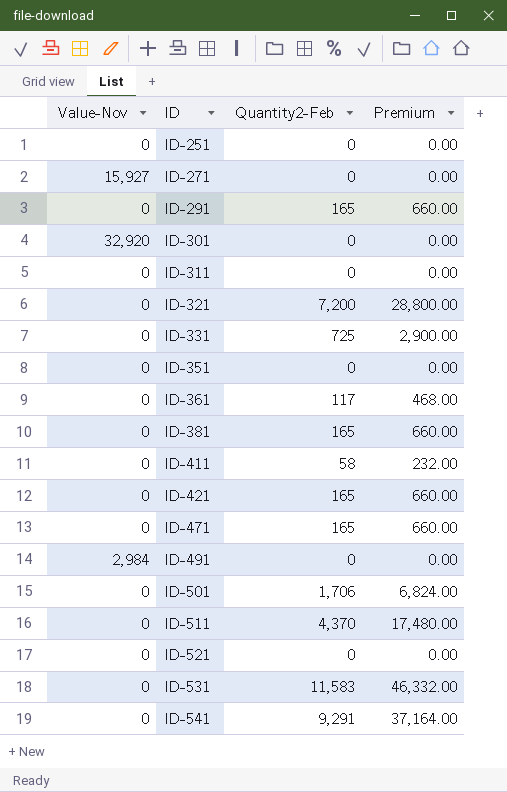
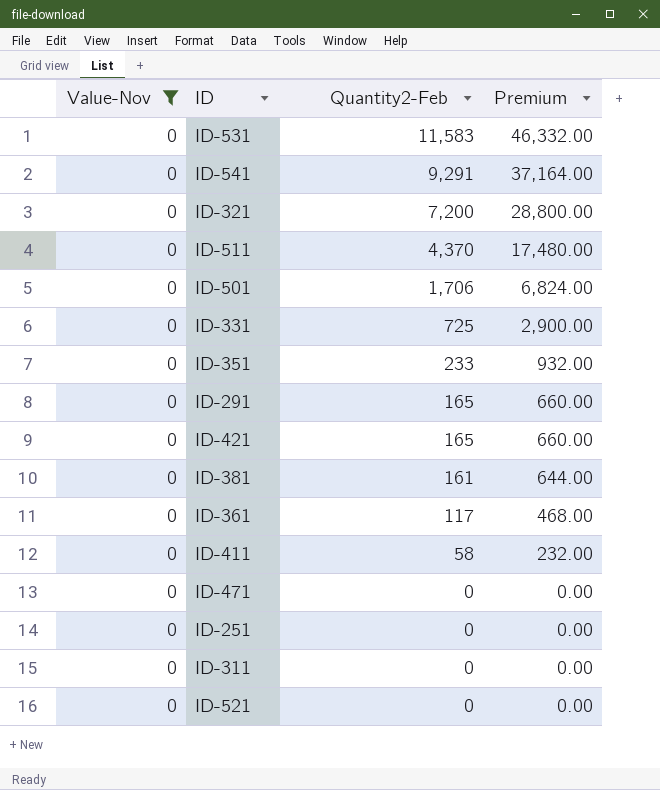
filter: none -> Value-Nov = 0
row order: ID ascending -> Quantity2-Feb descending
ID-351 | Quantity2-Feb: 0 -> 233
ID-351 | Premium: 0.00 -> 932.00
ID-381 | Quantity2-Feb: 165 -> 161
ID-381 | Premium: 660.00 -> 644.00
ID-471 | Quantity2-Feb: 165 -> 0
ID-471 | Premium: 660.00 -> 0.00

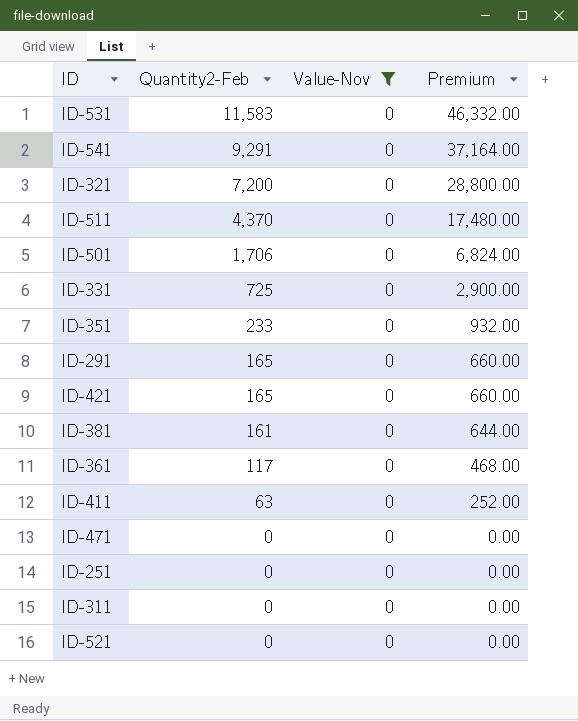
column Value-Nov | position: 1 -> 3
ID-411 | Quantity2-Feb: 58 -> 63
ID-411 | Premium: 232.00 -> 252.00

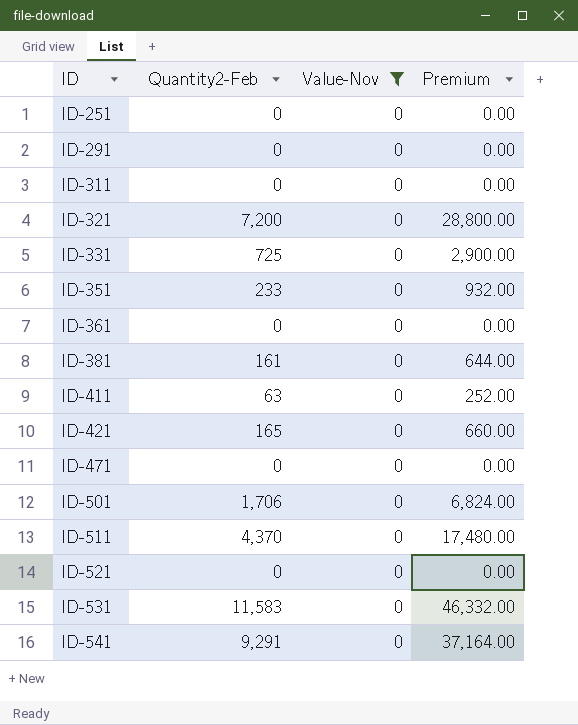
row order: Quantity2-Feb descending -> ID ascending
ID-291 | Quantity2-Feb: 165 -> 0
ID-291 | Premium: 660.00 -> 0.00
ID-361 | Quantity2-Feb: 117 -> 0
ID-361 | Premium: 468.00 -> 0.00

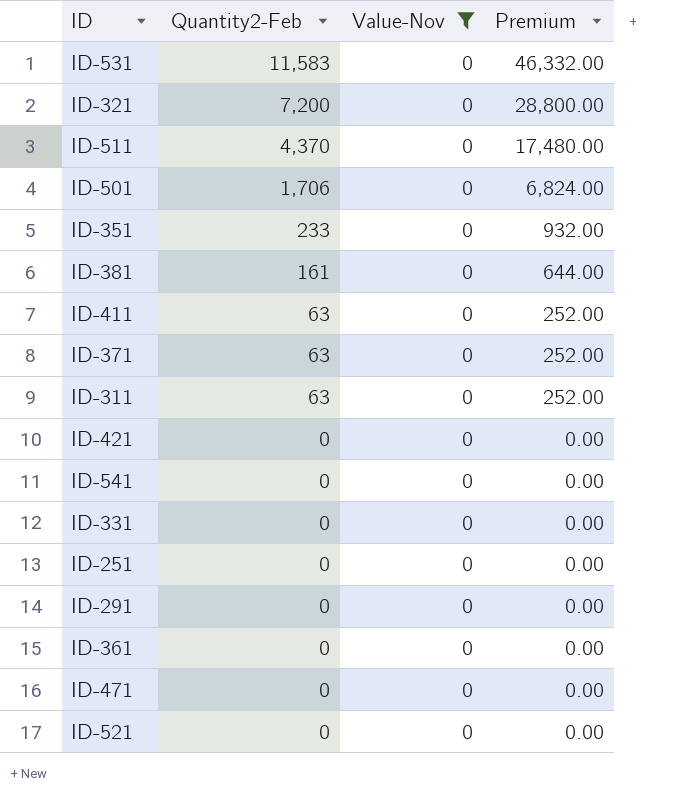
row order: ID ascending -> Quantity2-Feb descending
row ID-371: none -> 63 | 0 | 252.00
ID-311 | Quantity2-Feb: 0 -> 63
ID-311 | Premium: 0.00 -> 252.00
ID-421 | Quantity2-Feb: 165 -> 0
ID-421 | Premium: 660.00 -> 0.00
ID-541 | Quantity2-Feb: 9,291 -> 0
ID-541 | Premium: 37,164.00 -> 0.00
ID-331 | Quantity2-Feb: 725 -> 0
ID-331 | Premium: 2,900.00 -> 0.00

